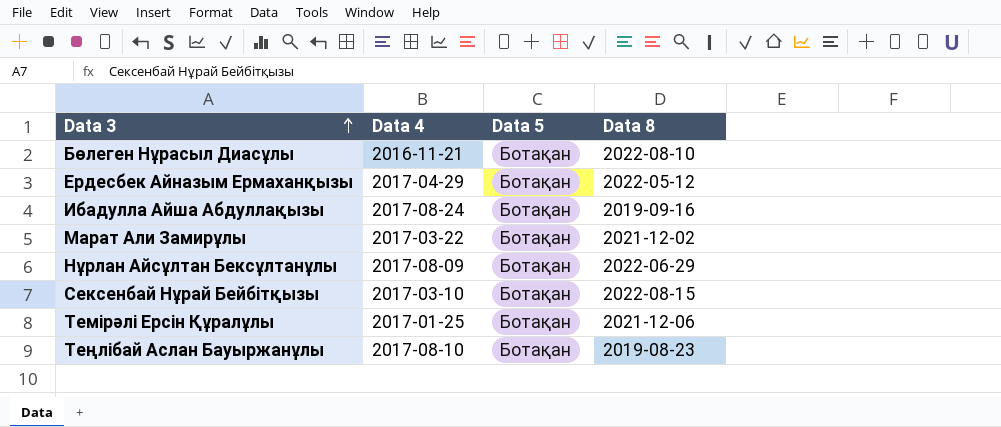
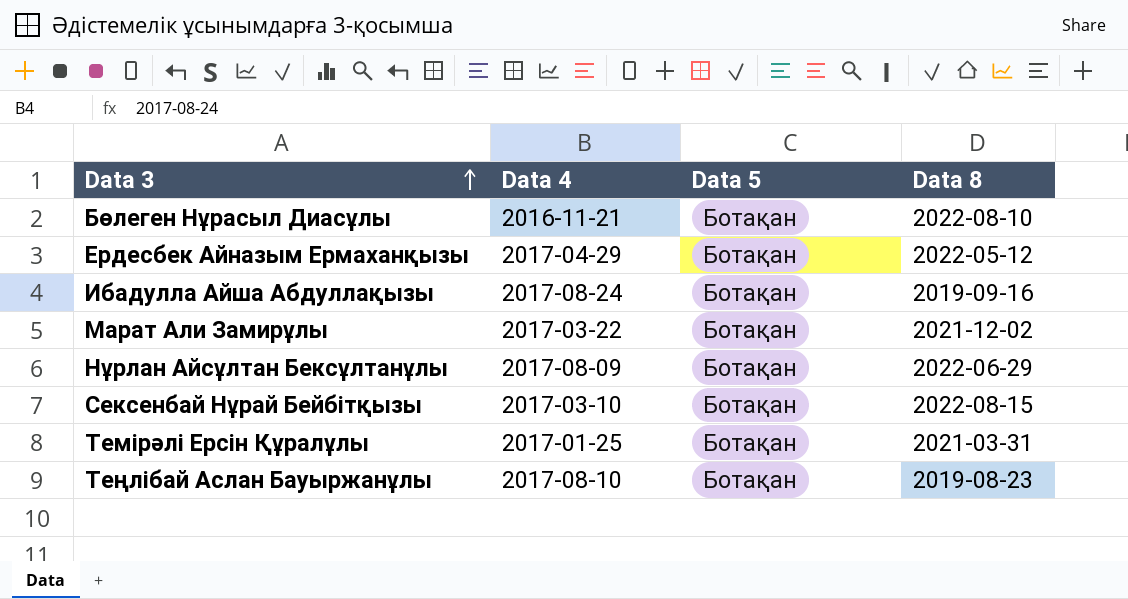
Темірәлі Ерсін Құралұлы | Data 8: 2021-12-06 -> 2021-03-31

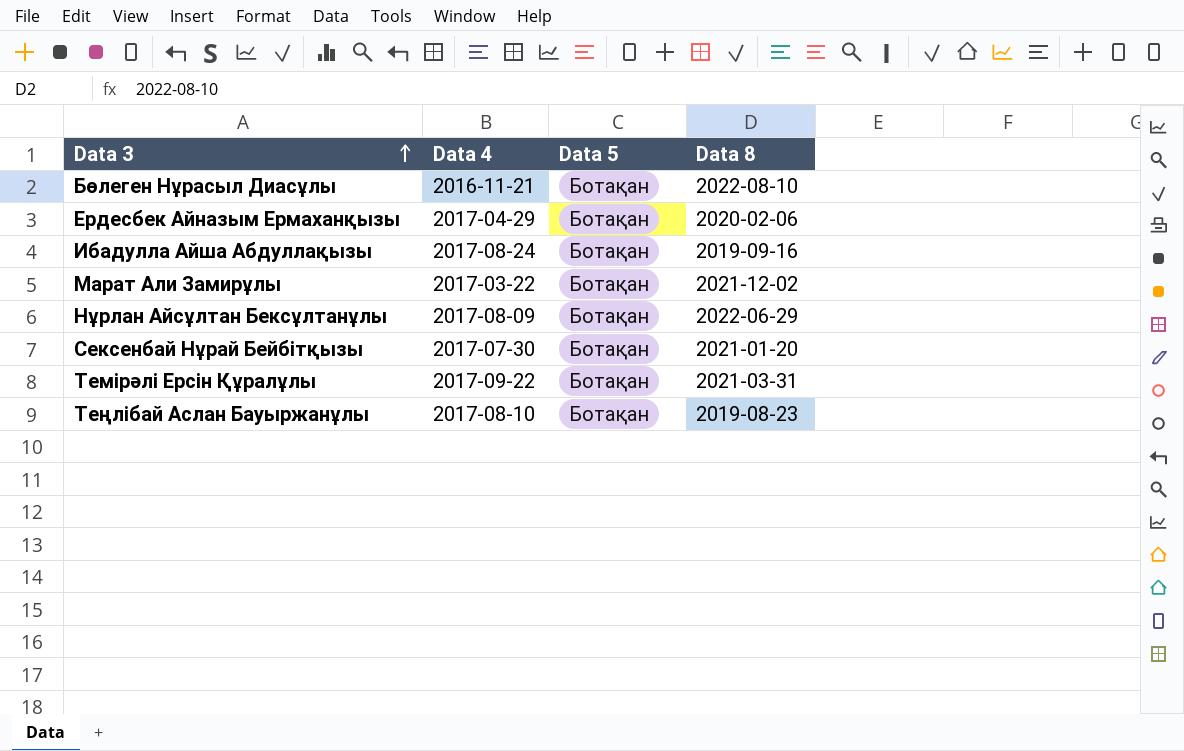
Ердесбек Айназым Ермаханқызы | Data 8: 2022-05-12 -> 2020-02-06
Сексенбай Нұрай Бейбітқызы | Data 4: 2017-03-10 -> 2017-07-30
Сексенбай Нұрай Бейбітқызы | Data 8: 2022-08-15 -> 2021-01-20
Темірәлі Ерсін Құралұлы | Data 4: 2017-01-25 -> 2017-09-22

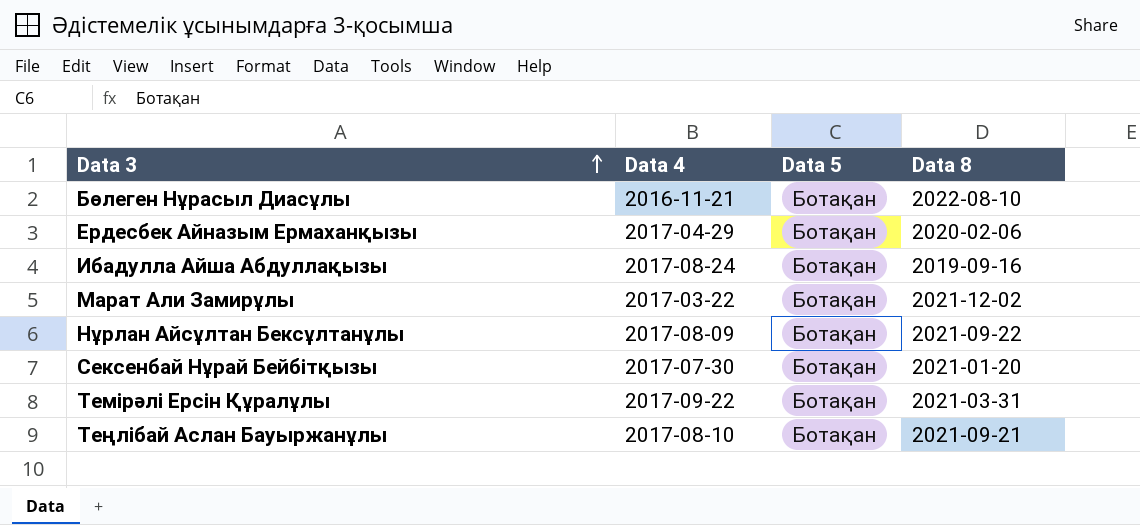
Нұрлан Айсұлтан Бексұлтанұлы | Data 8: 2022-06-29 -> 2021-09-22
Теңлібай Аслан Бауыржанұлы | Data 8: 2019-08-23 -> 2021-09-21

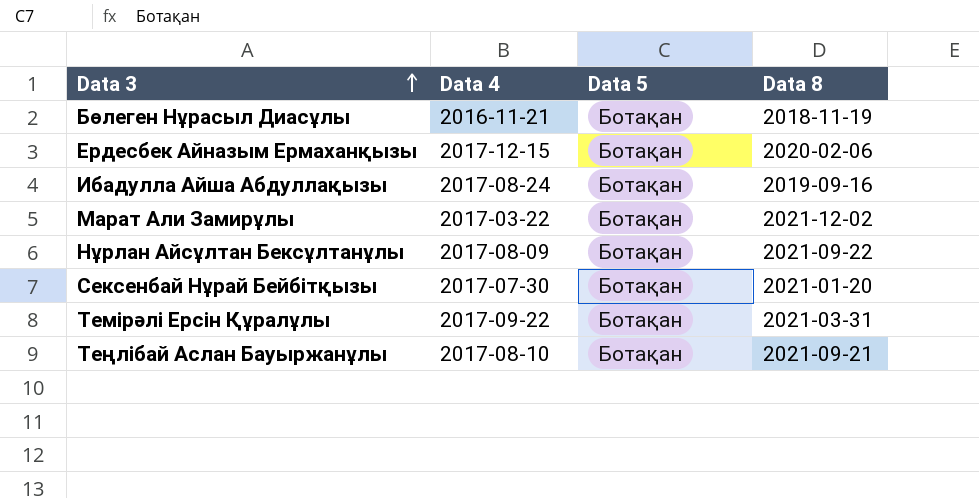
Бөлеген Нұрасыл Диасұлы | Data 8: 2022-08-10 -> 2018-11-19
Ердесбек Айназым Ермаханқызы | Data 4: 2017-04-29 -> 2017-12-15

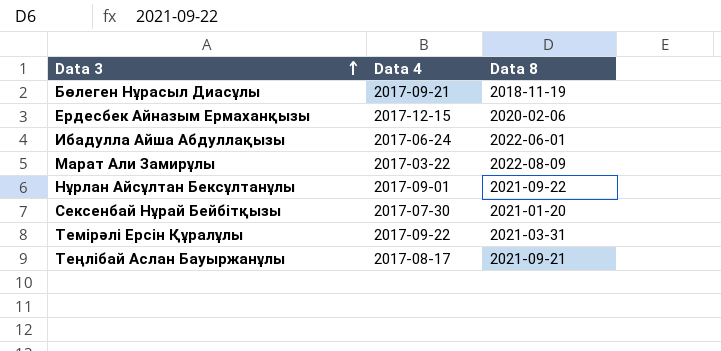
column Data 5 | position: 3 -> none
Бөлеген Нұрасыл Диасұлы | Data 4: 2016-11-21 -> 2017-09-21
Ибадулла Айша Абдуллақызы | Data 4: 2017-08-24 -> 2017-06-24
Ибадулла Айша Абдуллақызы | Data 8: 2019-09-16 -> 2022-06-01
Марат Али Замирұлы | Data 8: 2021-12-02 -> 2022-08-09
Нұрлан Айсұлтан Бексұлтанұлы | Data 4: 2017-08-09 -> 2017-09-01
Теңлібай Аслан Бауыржанұлы | Data 4: 2017-08-10 -> 2017-08-17

